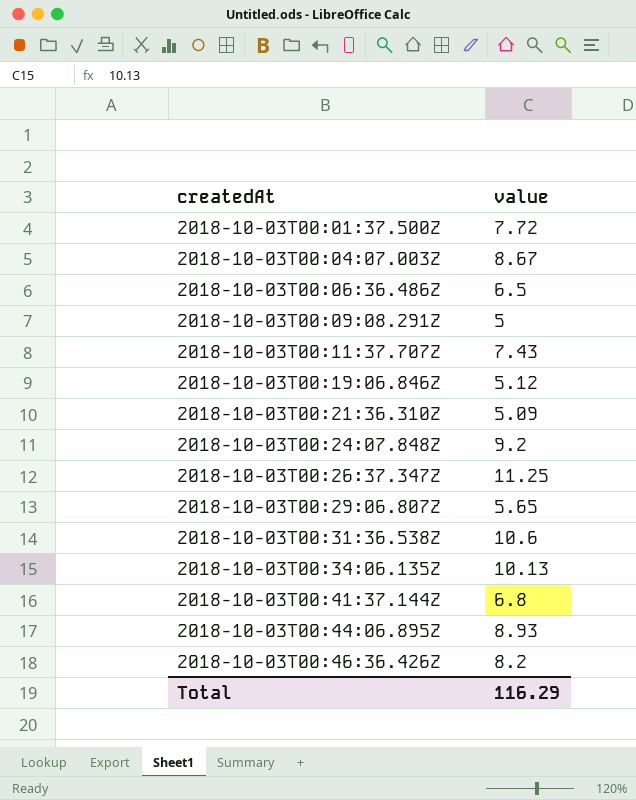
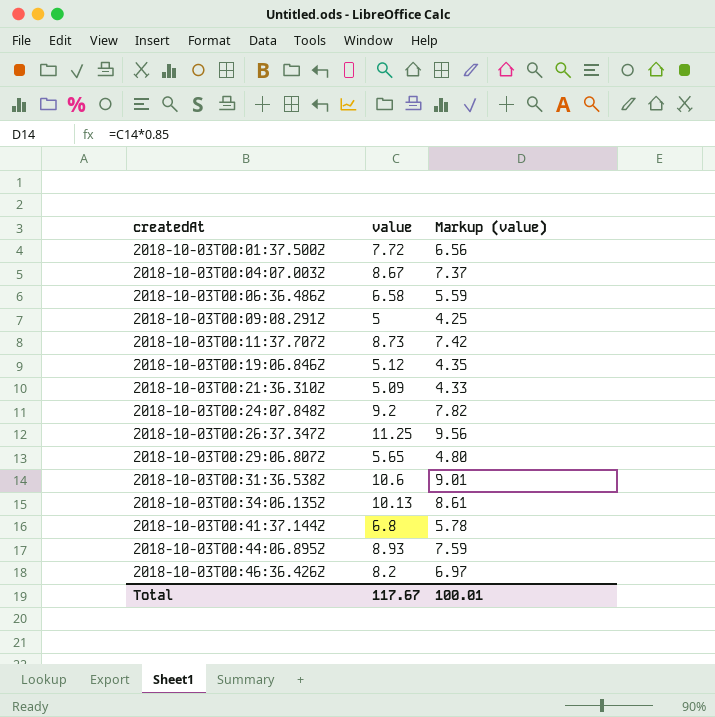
column Markup (value) | formula: none -> [value] * 0.85
2018-10-03T00:06:36.486Z | value: 6.5 -> 6.58
2018-10-03T00:11:37.707Z | value: 7.43 -> 8.73
Total | value: 116.29 -> 117.67

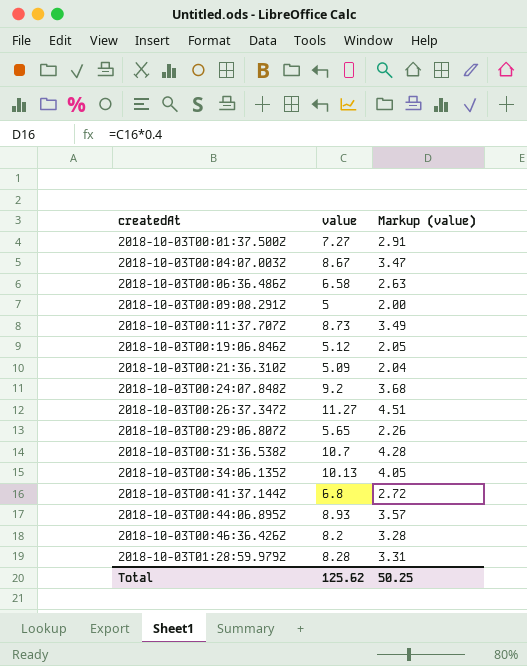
column Markup (value) | formula: [value] * 0.85 -> [value] * 0.4
2018-10-03T00:01:37.500Z | value: 7.72 -> 7.27
2018-10-03T00:26:37.347Z | value: 11.25 -> 11.27
2018-10-03T00:31:36.538Z | value: 10.6 -> 10.7
row 2018-10-03T01:28:59.979Z: none -> 8.28 | 3.31
Total | value: 117.67 -> 125.62
Total | Markup (value): 100.01 -> 50.25

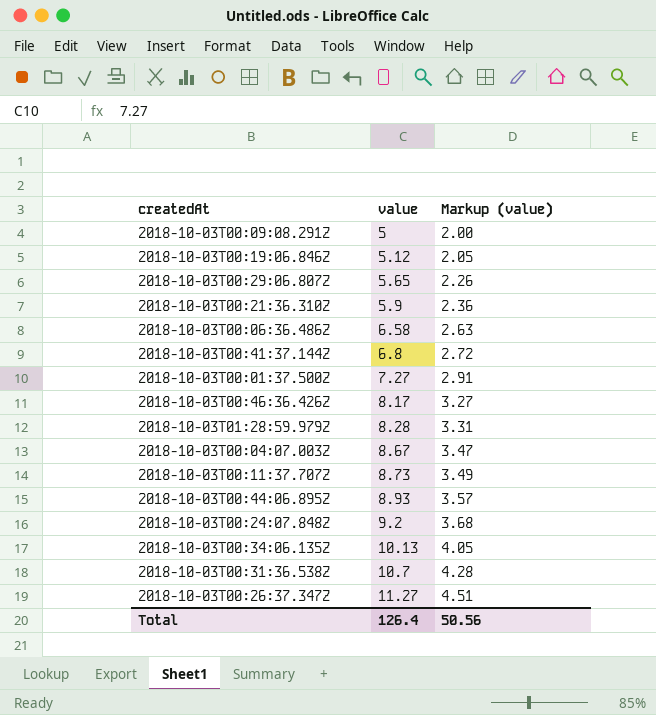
row order: createdAt ascending -> value ascending
2018-10-03T00:21:36.310Z | value: 5.09 -> 5.9
2018-10-03T00:21:36.310Z | Markup (value): 2.04 -> 2.36
2018-10-03T00:46:36.426Z | value: 8.2 -> 8.17
2018-10-03T00:46:36.426Z | Markup (value): 3.28 -> 3.27
Total | value: 125.62 -> 126.4
Total | Markup (value): 50.25 -> 50.56

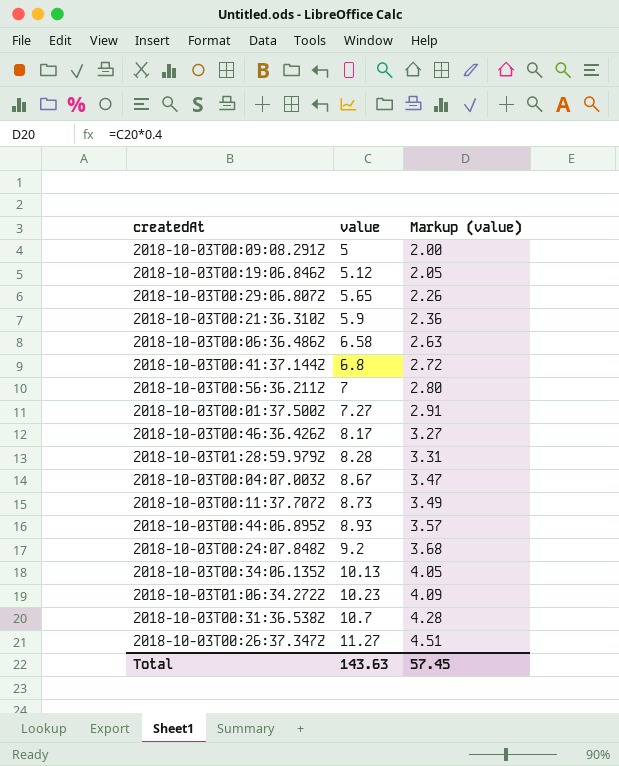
row 2018-10-03T00:56:36.211Z: none -> 7 | 2.80
row 2018-10-03T01:06:34.272Z: none -> 10.23 | 4.09
Total | value: 126.4 -> 143.63
Total | Markup (value): 50.56 -> 57.45

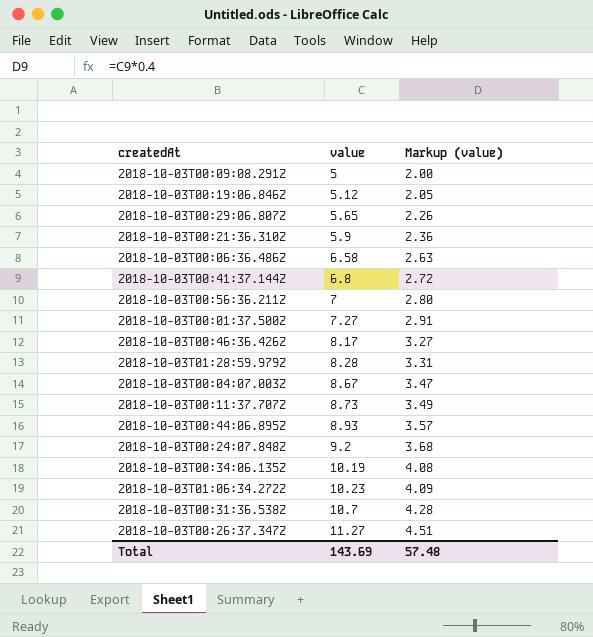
2018-10-03T00:34:06.135Z | value: 10.13 -> 10.19
2018-10-03T00:34:06.135Z | Markup (value): 4.05 -> 4.08
Total | value: 143.63 -> 143.69
Total | Markup (value): 57.45 -> 57.48

